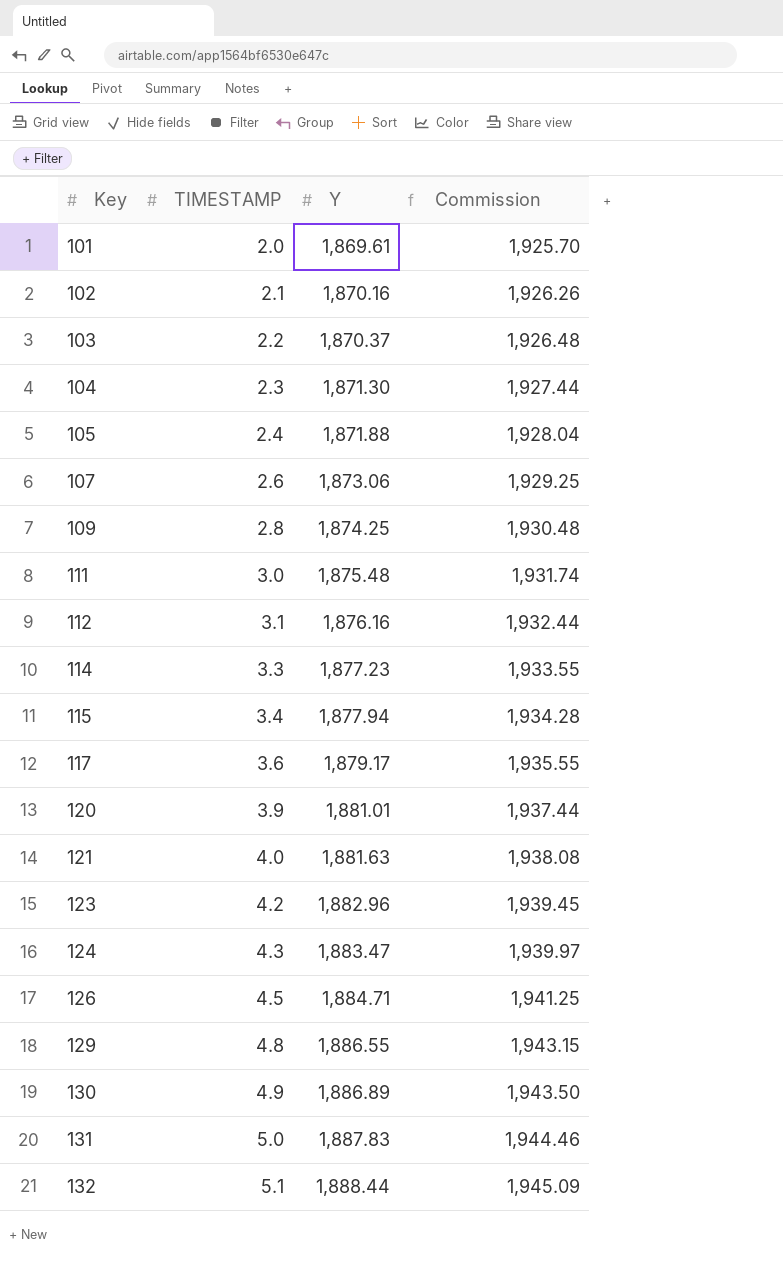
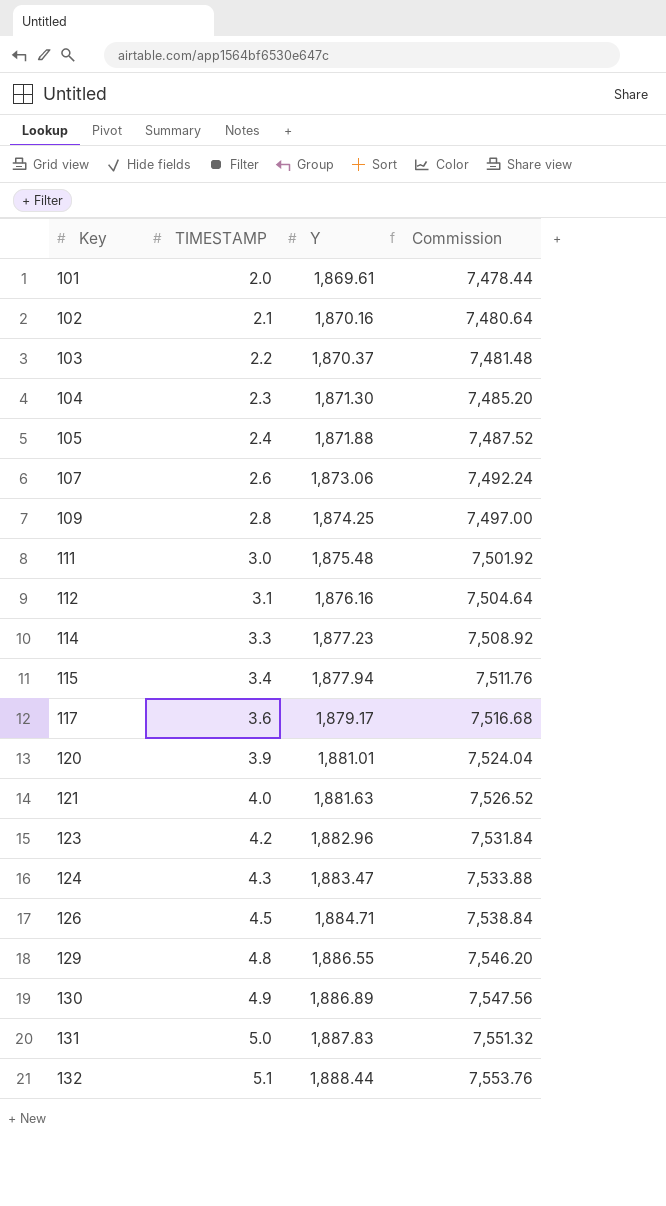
column Commission | formula: [Y] * 1.03 -> [Y] * 4

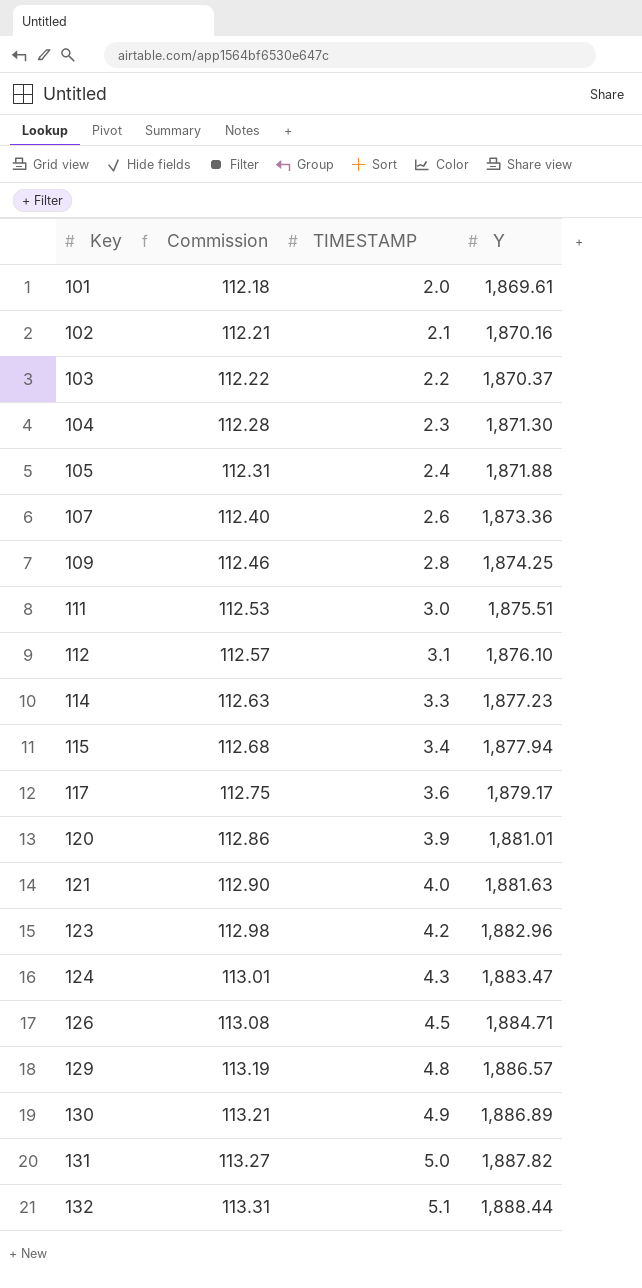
column Commission | formula: [Y] * 4 -> [Y] * 0.06
column Commission | position: 4 -> 2
107 | Y: 1,873.06 -> 1,873.36
111 | Y: 1,875.48 -> 1,875.51
112 | Y: 1,876.16 -> 1,876.10
129 | Y: 1,886.55 -> 1,886.57
131 | Y: 1,887.83 -> 1,887.82

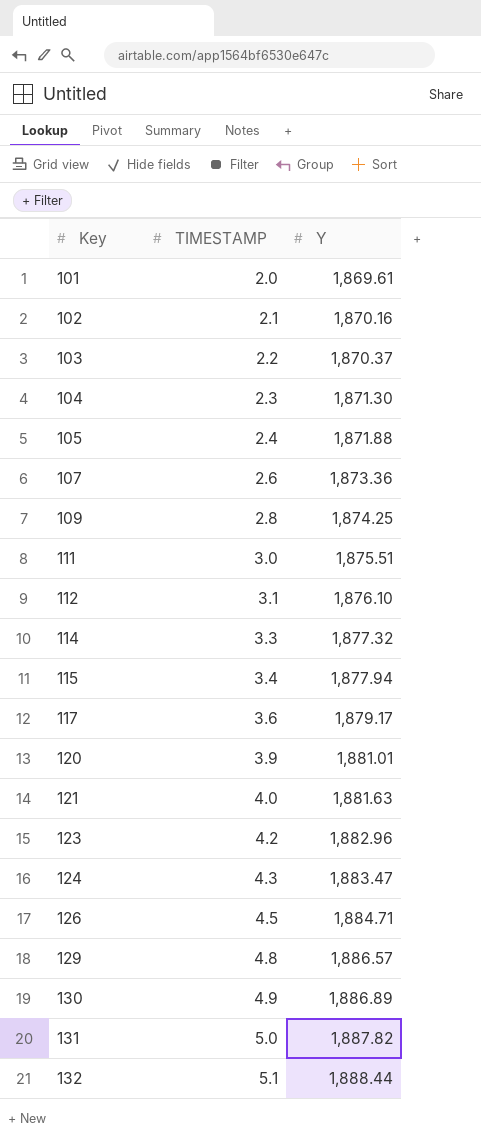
column Commission | formula: [Y] * 0.06 -> none
114 | Y: 1,877.23 -> 1,877.32

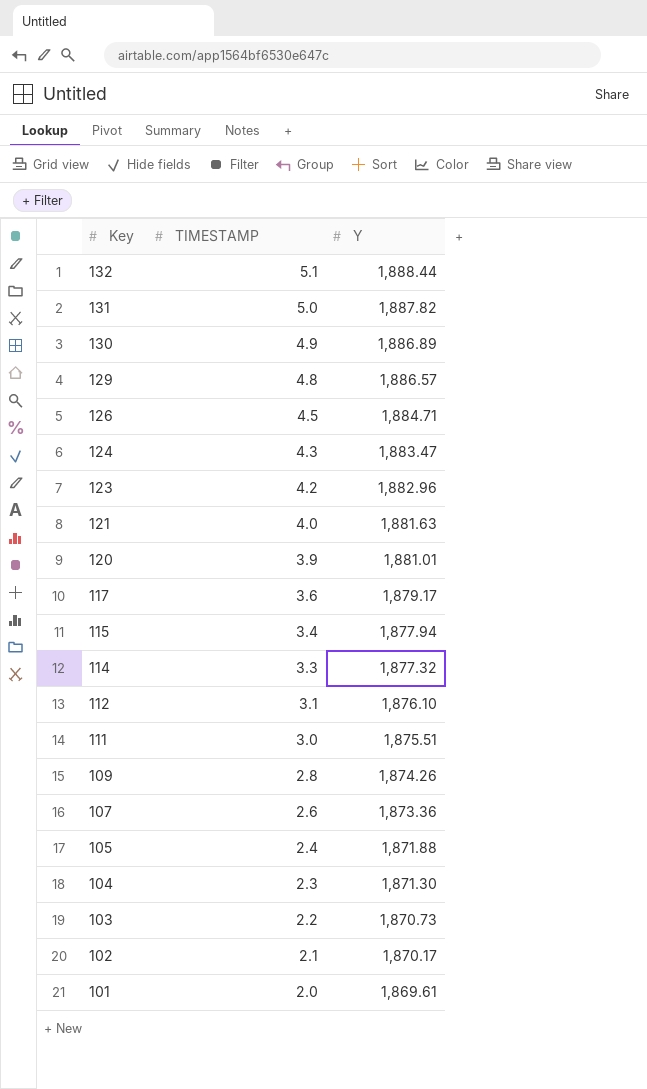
row order: Key ascending -> Key descending
109 | Y: 1,874.25 -> 1,874.26
103 | Y: 1,870.37 -> 1,870.73
102 | Y: 1,870.16 -> 1,870.17

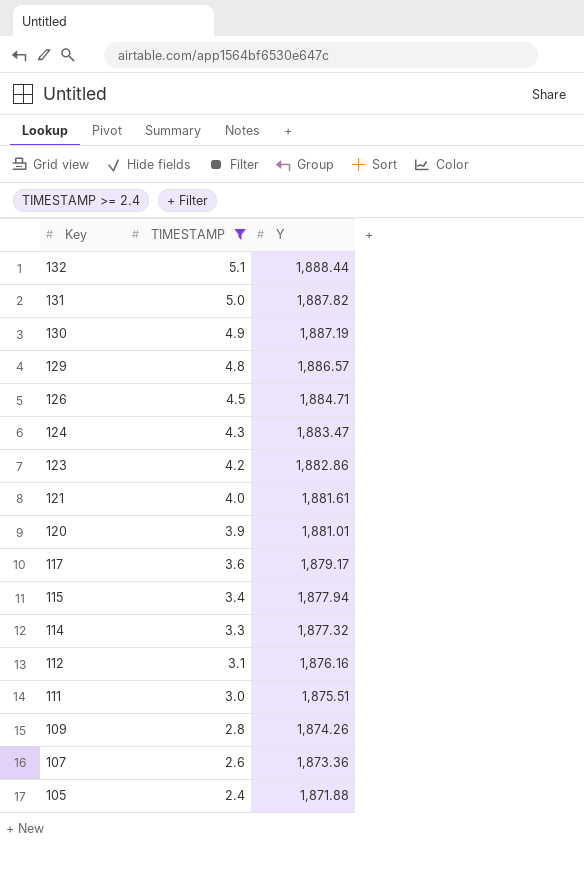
filter: none -> TIMESTAMP >= 2.4
130 | Y: 1,886.89 -> 1,887.19
123 | Y: 1,882.96 -> 1,882.86
121 | Y: 1,881.63 -> 1,881.61
112 | Y: 1,876.10 -> 1,876.16

